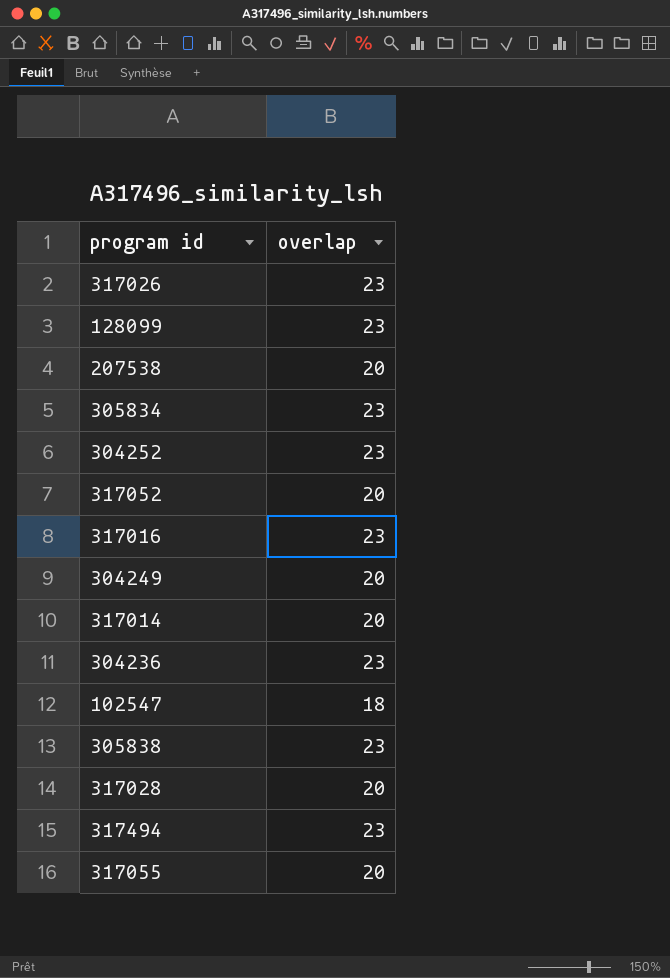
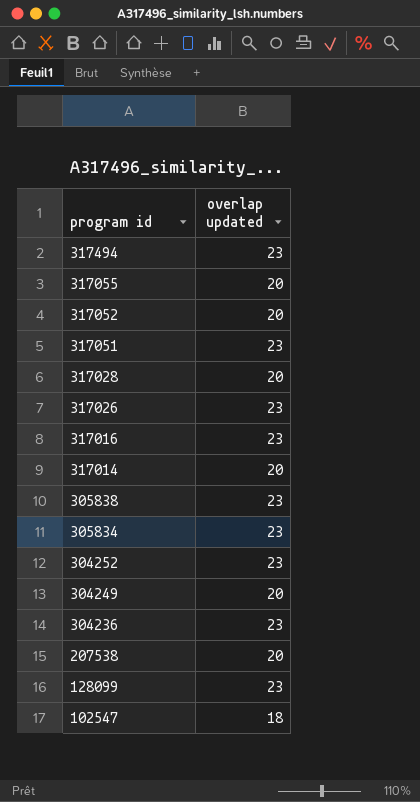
row order: none -> program id descending
column name: overlap -> overlap updated
row 317051: none -> 23

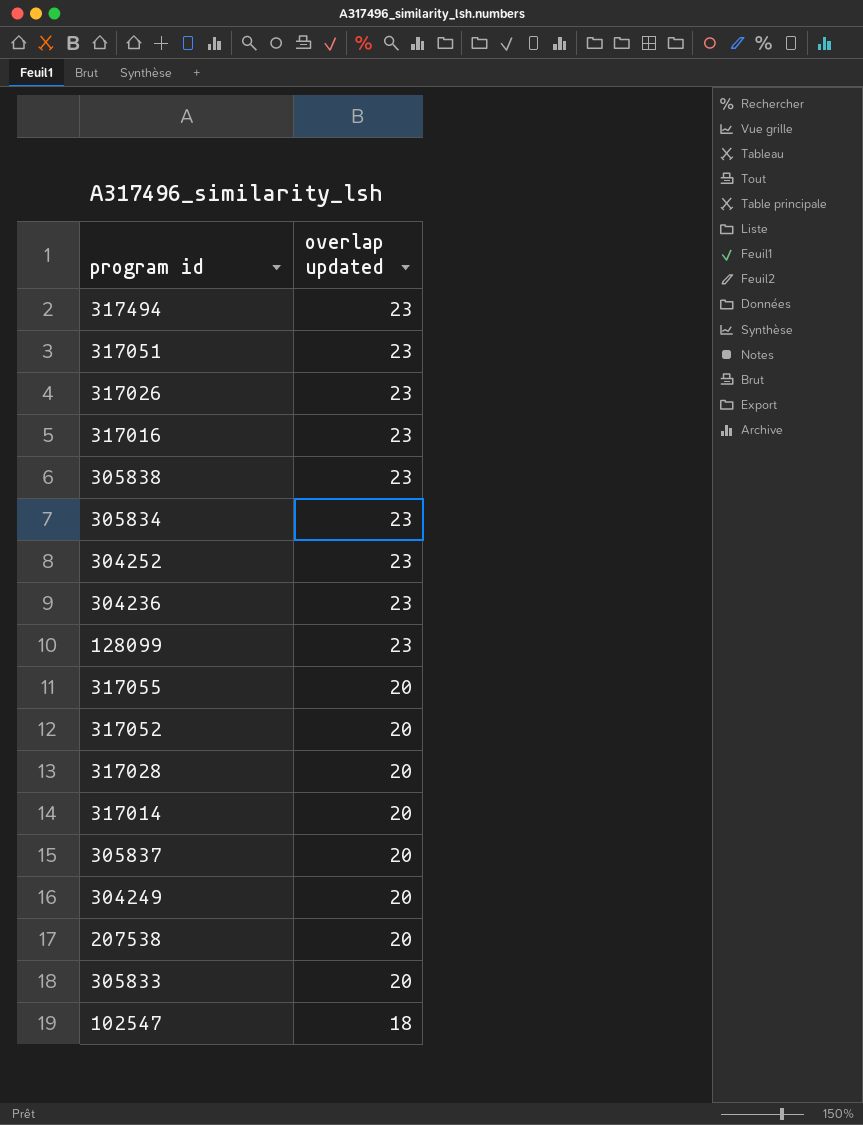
row order: program id descending -> overlap updated descending
row 305837: none -> 20
row 305833: none -> 20

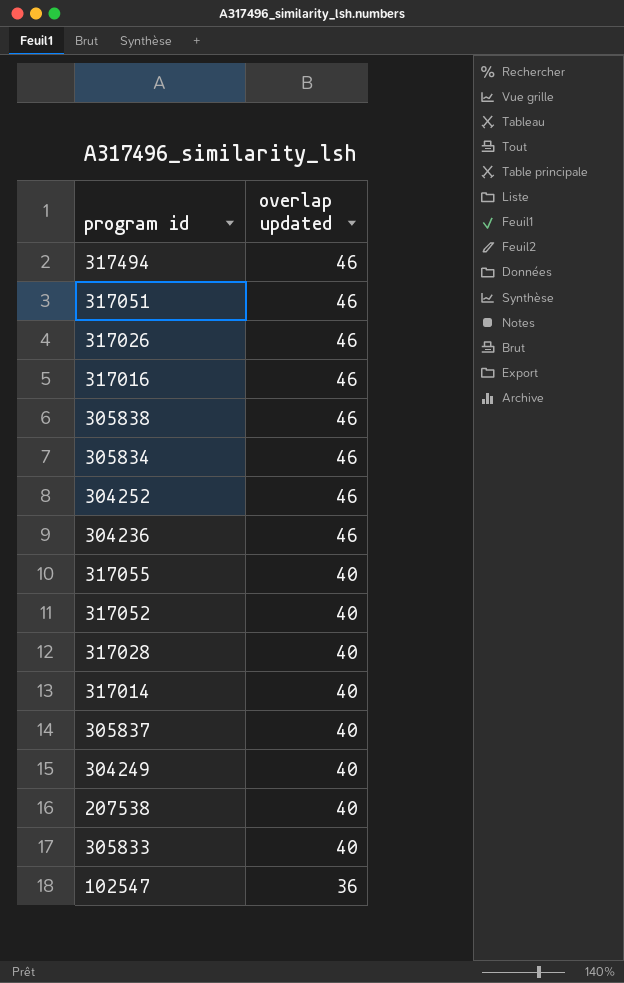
row 128099: 23 -> none
317494 | overlap updated: 23 -> 46
317051 | overlap updated: 23 -> 46
317026 | overlap updated: 23 -> 46
317016 | overlap updated: 23 -> 46
305838 | overlap updated: 23 -> 46
305834 | overlap updated: 23 -> 46
304252 | overlap updated: 23 -> 46
304236 | overlap updated: 23 -> 46
317055 | overlap updated: 20 -> 40
317052 | overlap updated: 20 -> 40
317028 | overlap updated: 20 -> 40
317014 | overlap updated: 20 -> 40
305837 | overlap updated: 20 -> 40
304249 | overlap updated: 20 -> 40
207538 | overlap updated: 20 -> 40
305833 | overlap updated: 20 -> 40
102547 | overlap updated: 18 -> 36

